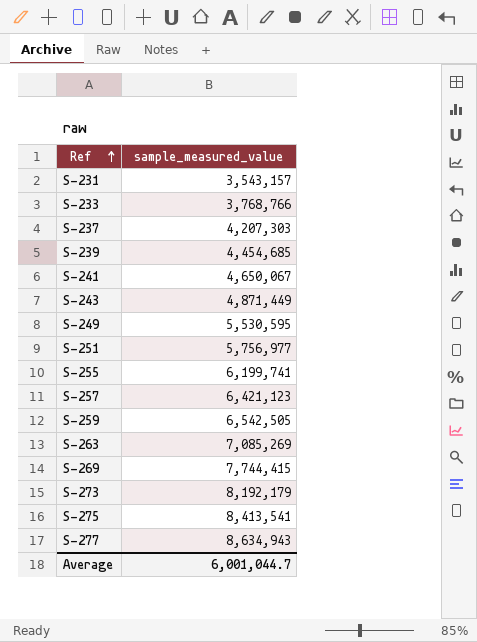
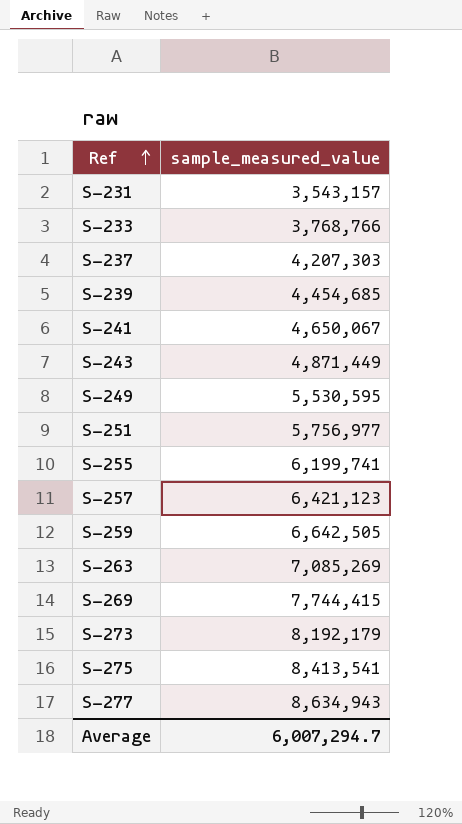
S-259 | sample_measured_value: 6,542,505 -> 6,642,505
Average | sample_measured_value: 6,001,044.7 -> 6,007,294.7

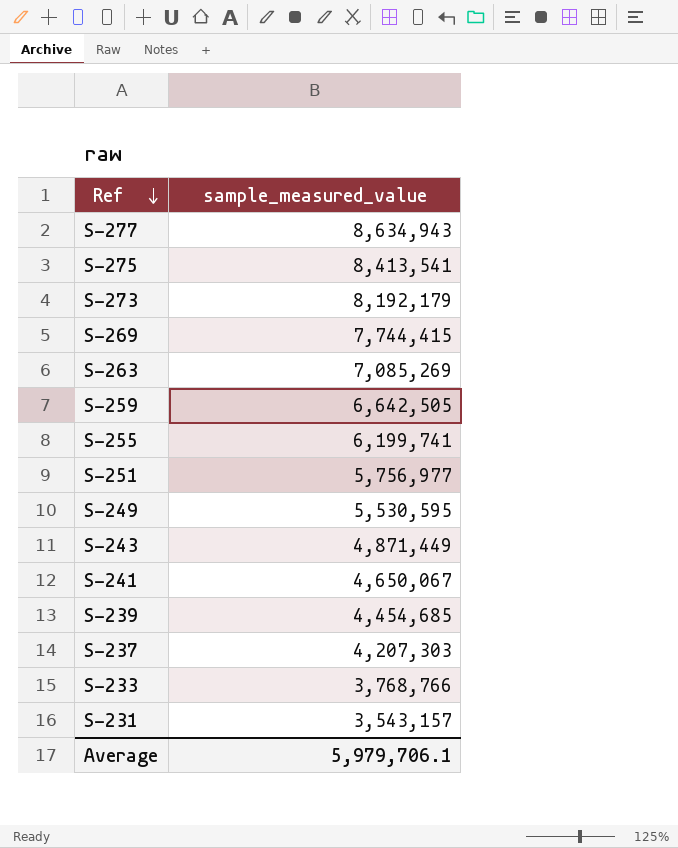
row order: Ref ascending -> Ref descending
row S-257: 6,421,123 -> none
Average | sample_measured_value: 6,007,294.7 -> 5,979,706.1

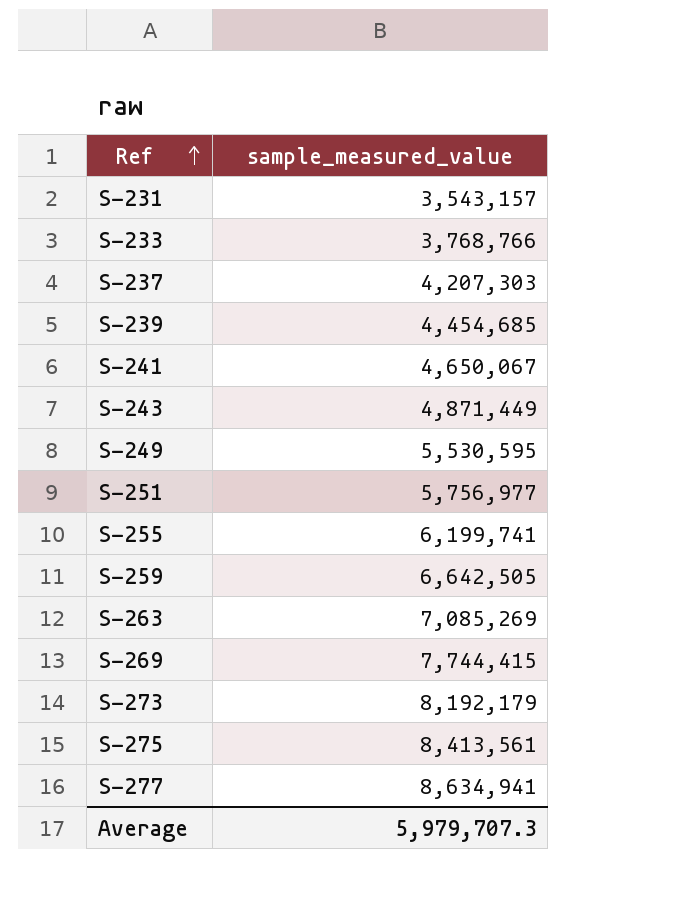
row order: Ref descending -> Ref ascending
S-275 | sample_measured_value: 8,413,541 -> 8,413,561
S-277 | sample_measured_value: 8,634,943 -> 8,634,941
Average | sample_measured_value: 5,979,706.1 -> 5,979,707.3

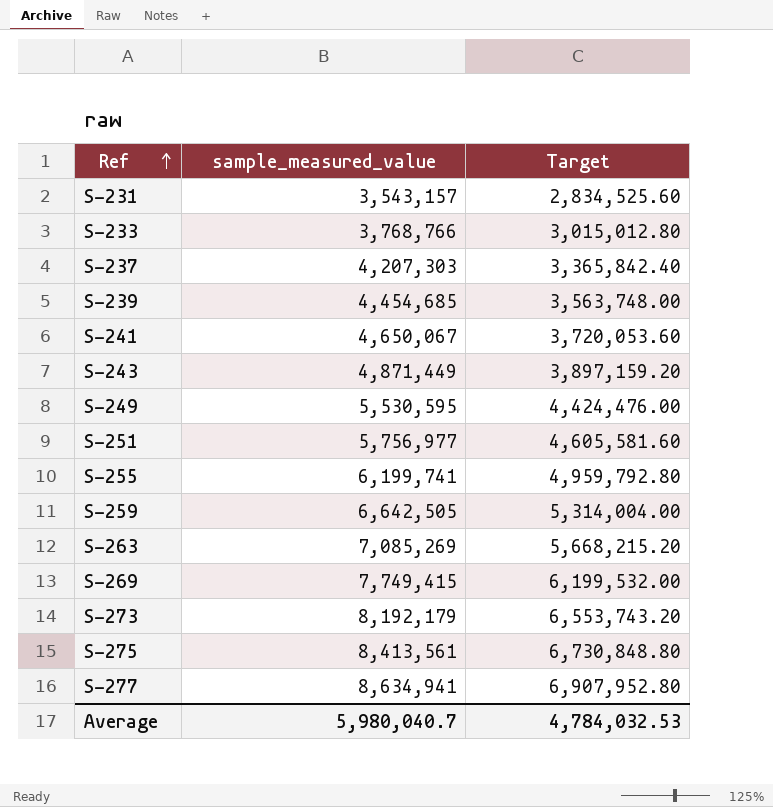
column Target | formula: none -> [sample_measured_value] * 0.8
S-269 | sample_measured_value: 7,744,415 -> 7,749,415
Average | sample_measured_value: 5,979,707.3 -> 5,980,040.7

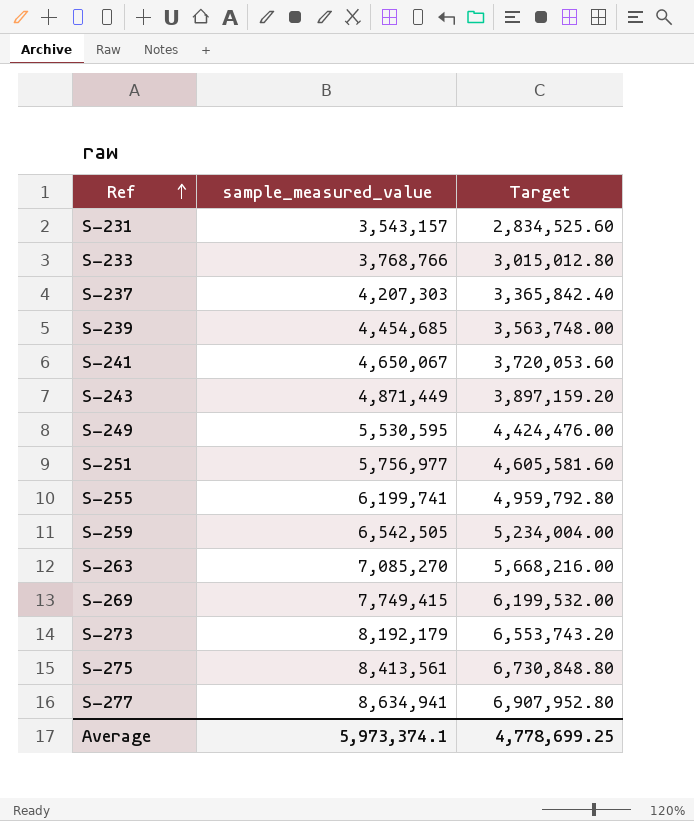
S-259 | sample_measured_value: 6,642,505 -> 6,542,505
S-259 | Target: 5,314,004.00 -> 5,234,004.00
S-263 | sample_measured_value: 7,085,269 -> 7,085,270
S-263 | Target: 5,668,215.20 -> 5,668,216.00
Average | sample_measured_value: 5,980,040.7 -> 5,973,374.1
Average | Target: 4,784,032.53 -> 4,778,699.25

